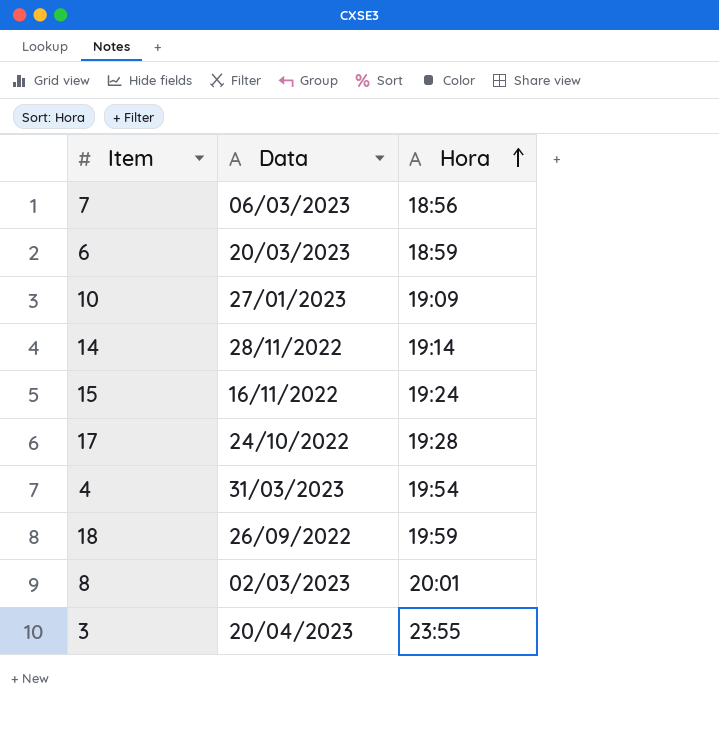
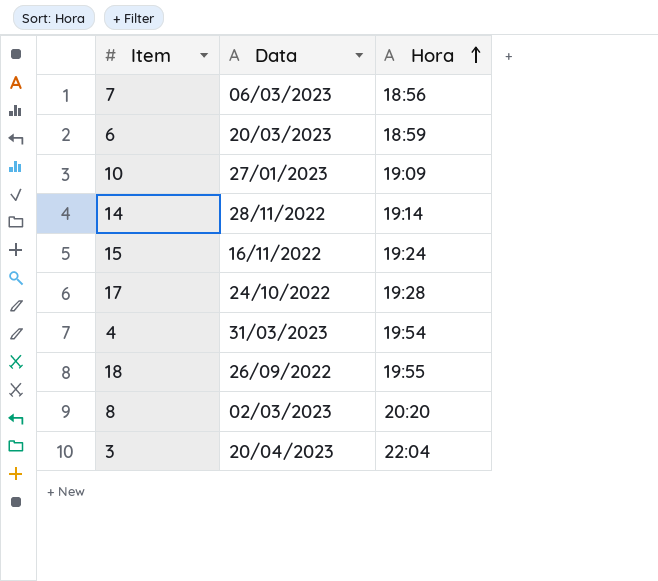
18 | Hora: 19:59 -> 19:55
8 | Hora: 20:01 -> 20:20
3 | Hora: 23:55 -> 22:04

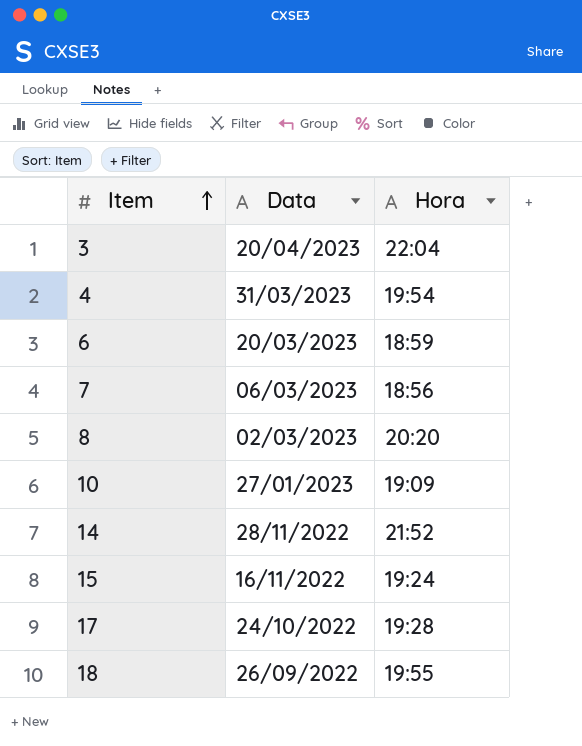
row order: Hora ascending -> Item ascending
14 | Hora: 19:14 -> 21:52

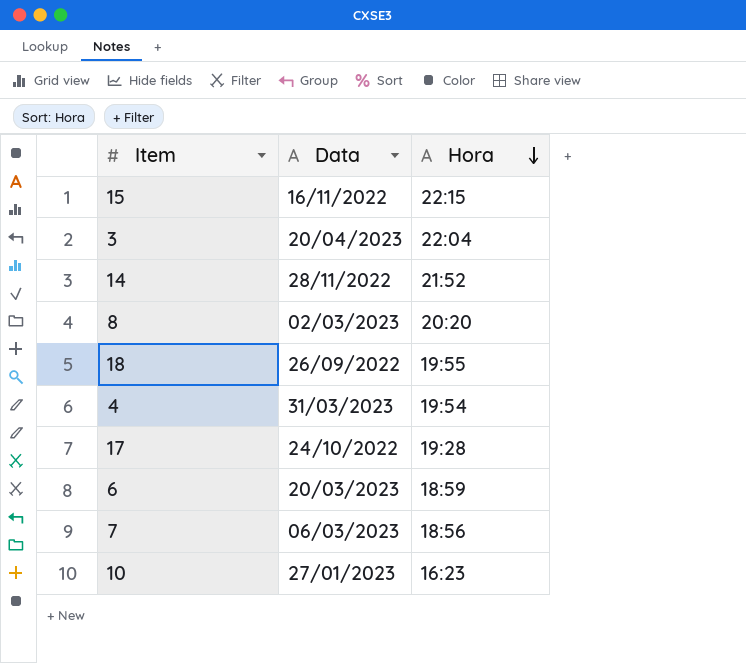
row order: Item ascending -> Hora descending
15 | Hora: 19:24 -> 22:15
10 | Hora: 19:09 -> 16:23

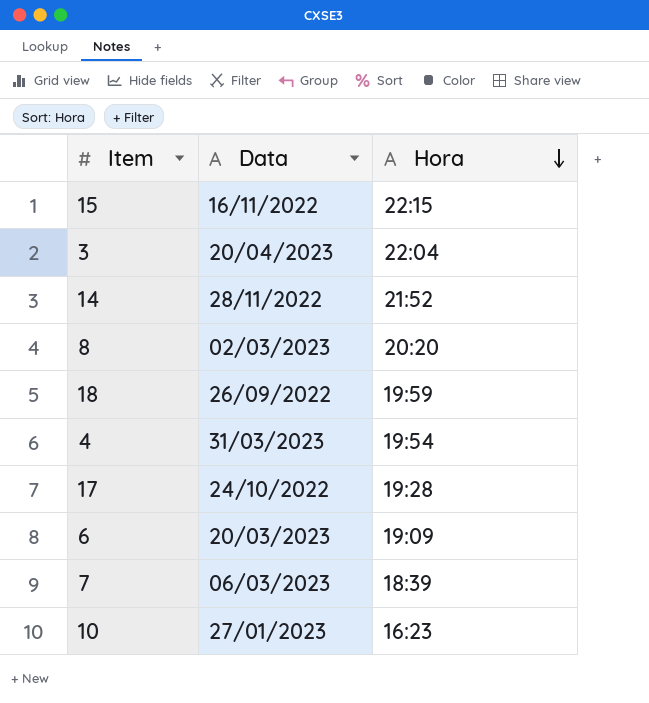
18 | Hora: 19:55 -> 19:59
6 | Hora: 18:59 -> 19:09
7 | Hora: 18:56 -> 18:39

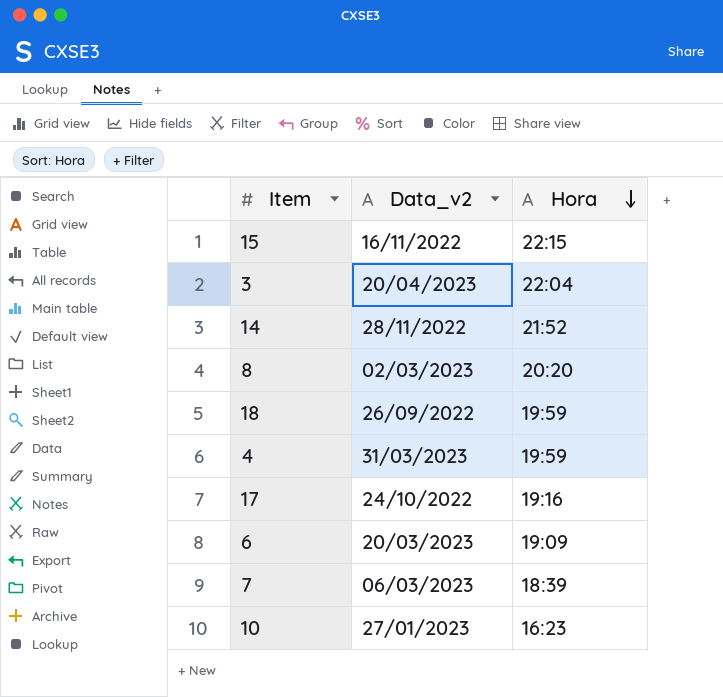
column name: Data -> Data_v2
4 | Hora: 19:54 -> 19:59
17 | Hora: 19:28 -> 19:16

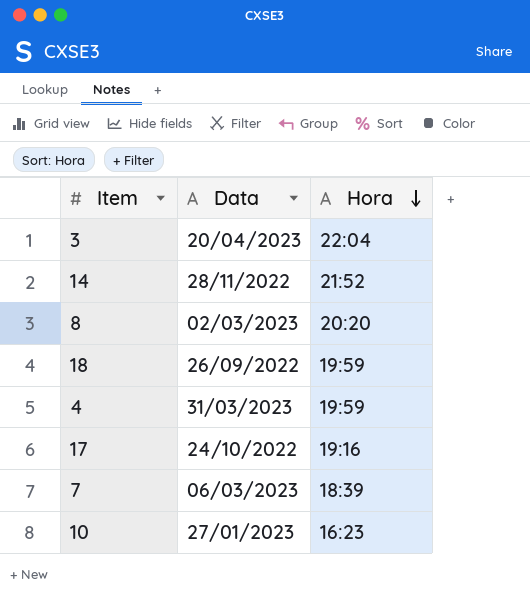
column name: Data_v2 -> Data
row 15: 16/11/2022 | 22:15 -> none
row 6: 20/03/2023 | 19:09 -> none

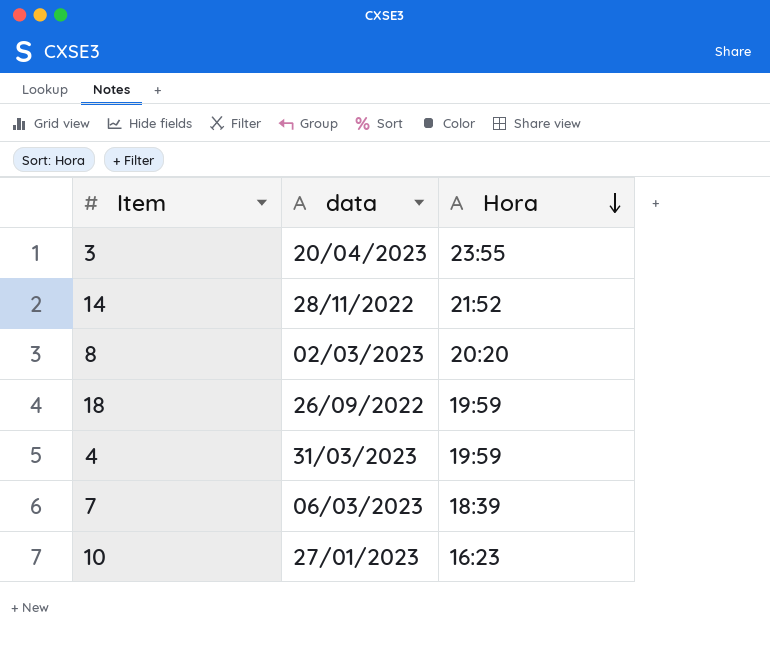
column name: Data -> data
row 17: 24/10/2022 | 19:16 -> none
3 | Hora: 22:04 -> 23:55

